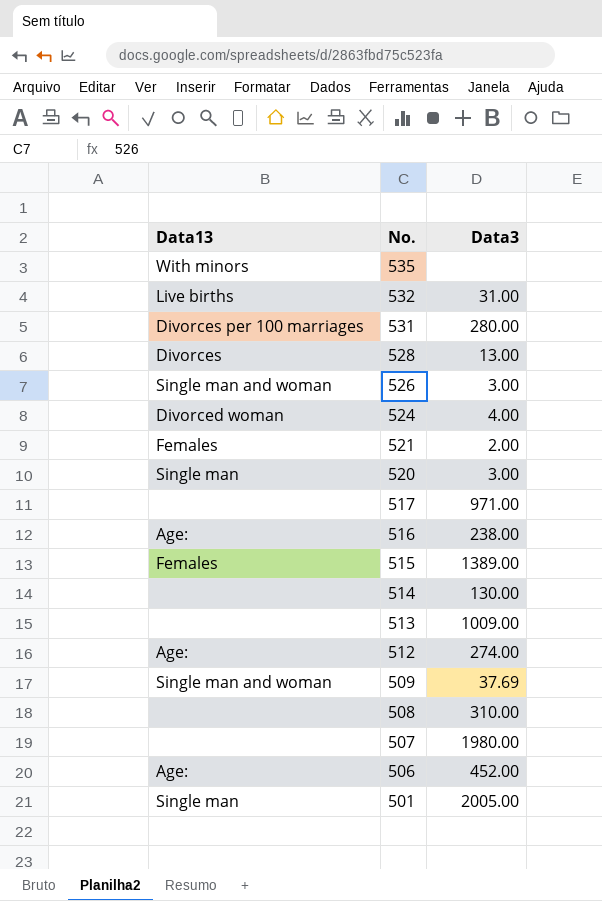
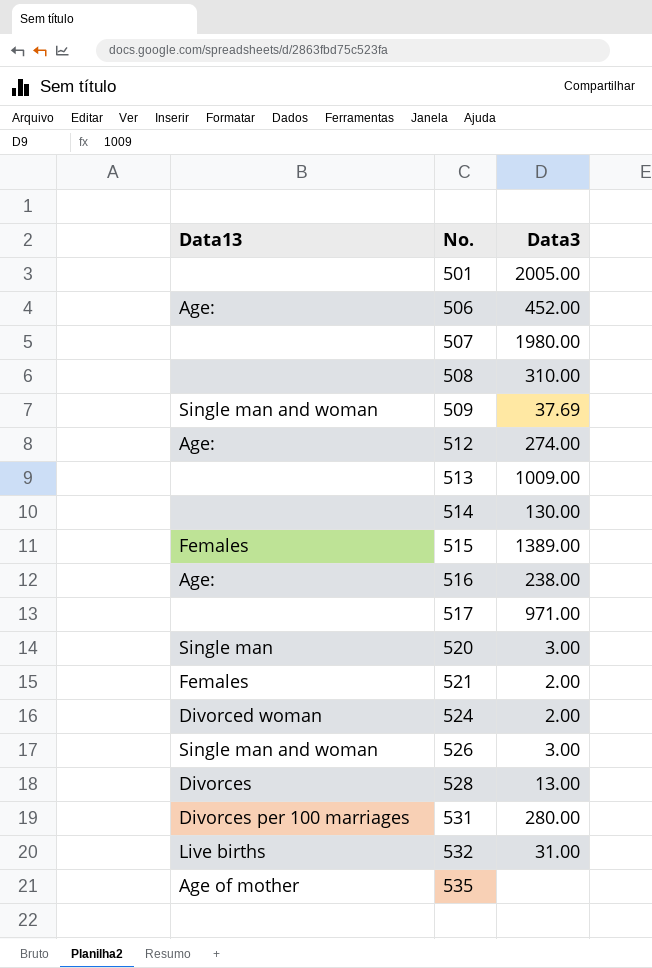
row order: No. descending -> No. ascending
501 | Data13: Single man -> none
524 | Data3: 4.00 -> 2.00
535 | Data13: With minors -> Age of mother

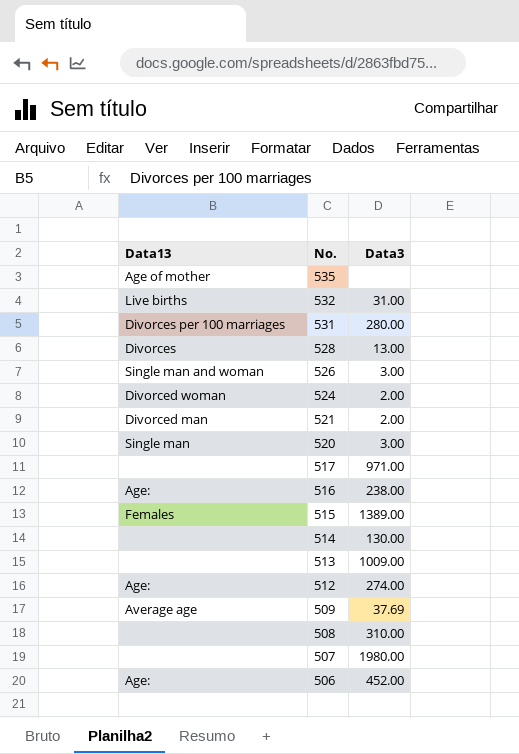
row order: No. ascending -> No. descending
row 501: none | 2005.00 -> none
521 | Data13: Females -> Divorced man
509 | Data13: Single man and woman -> Average age

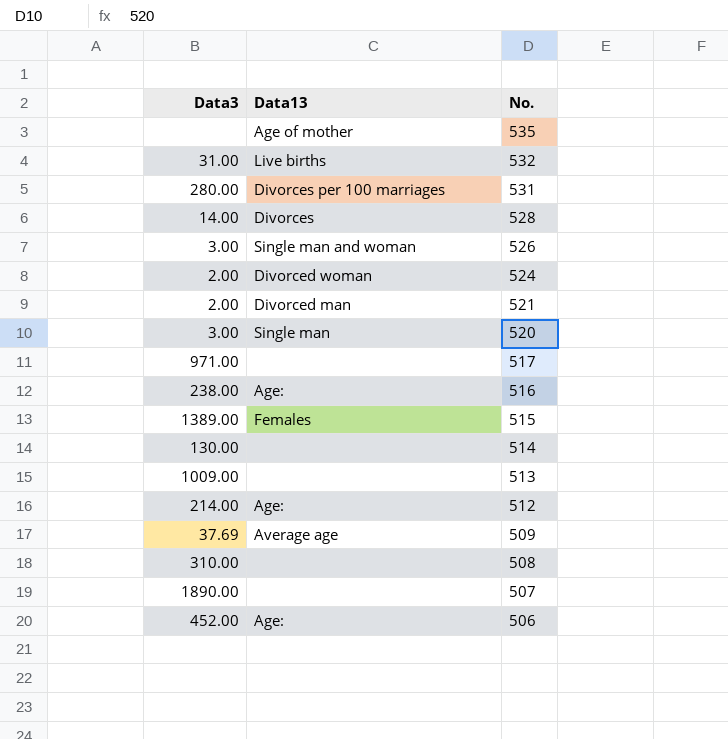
column Data3 | position: 3 -> 1
528 | Data3: 13.00 -> 14.00
512 | Data3: 274.00 -> 214.00
507 | Data3: 1980.00 -> 1890.00

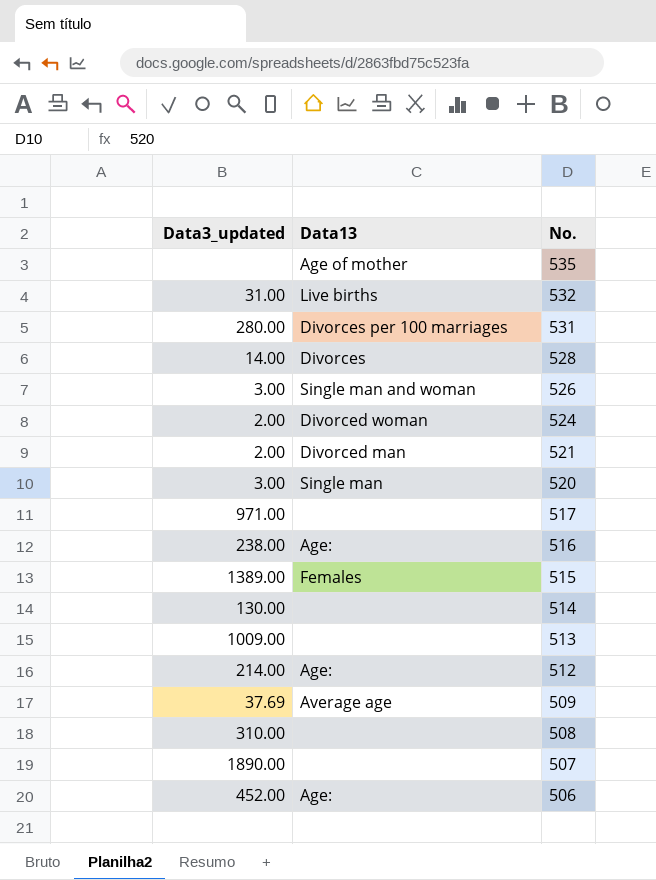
column name: Data3 -> Data3_updated

